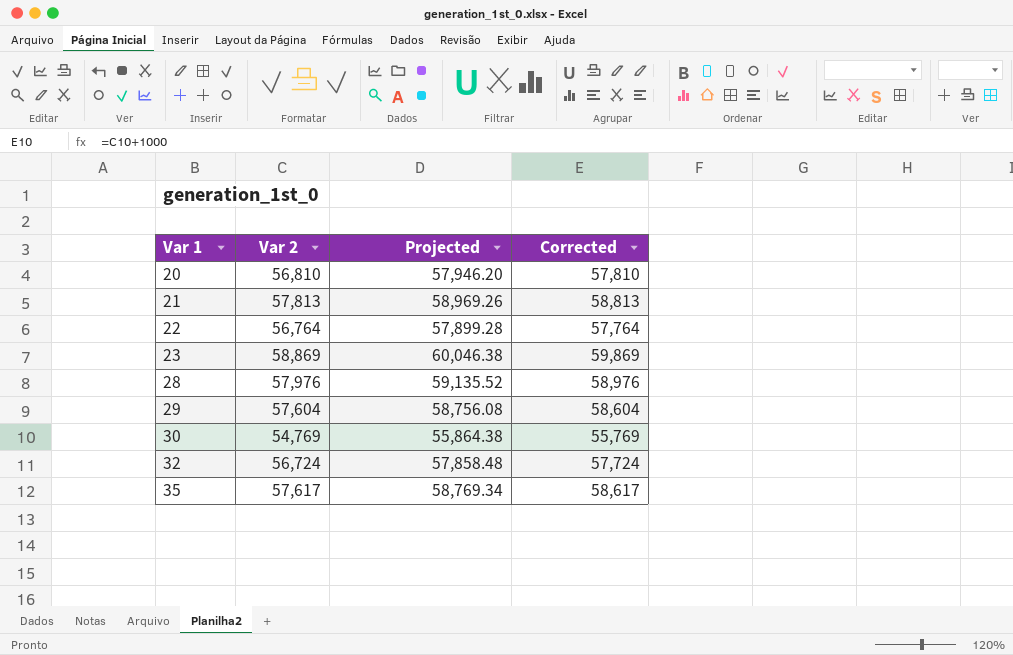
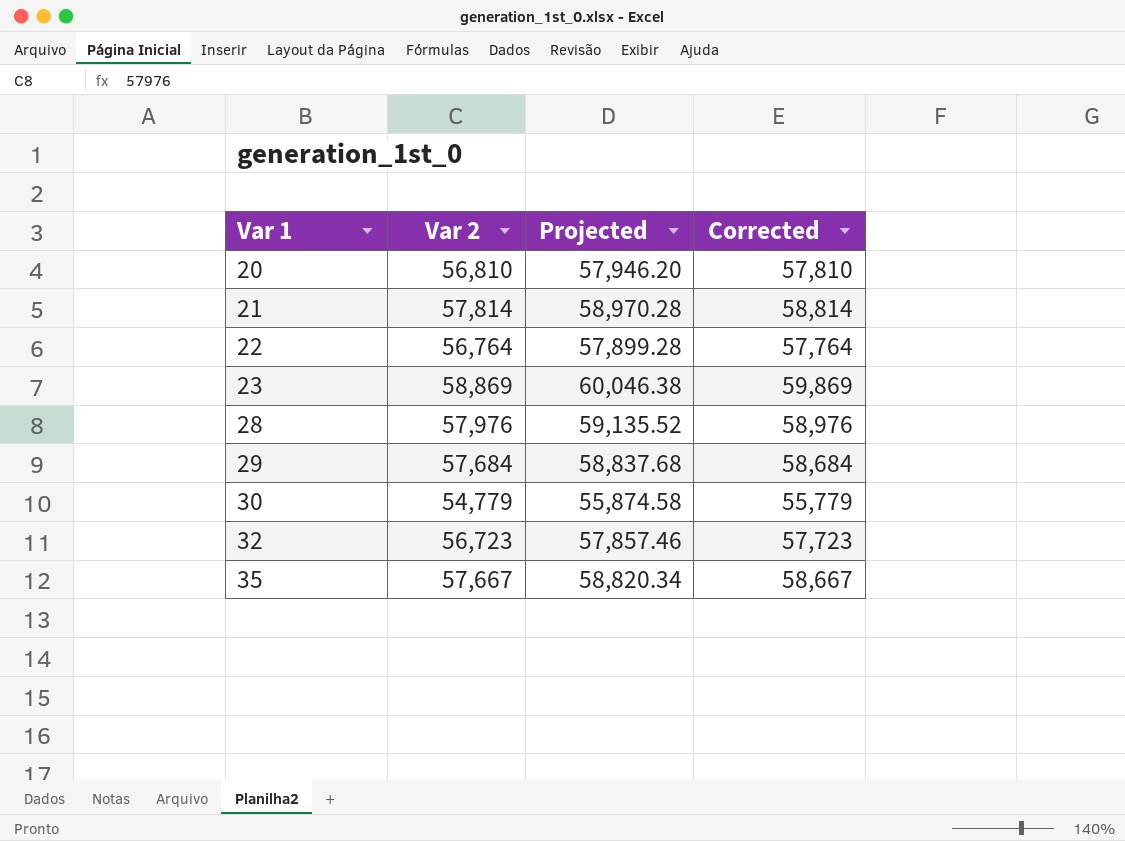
21 | Var 2: 57,813 -> 57,814
21 | Projected: 58,969.26 -> 58,970.28
21 | Corrected: 58,813 -> 58,814
29 | Var 2: 57,604 -> 57,684
29 | Projected: 58,756.08 -> 58,837.68
29 | Corrected: 58,604 -> 58,684
30 | Var 2: 54,769 -> 54,779
30 | Projected: 55,864.38 -> 55,874.58
30 | Corrected: 55,769 -> 55,779
32 | Var 2: 56,724 -> 56,723
32 | Projected: 57,858.48 -> 57,857.46
32 | Corrected: 57,724 -> 57,723
35 | Var 2: 57,617 -> 57,667
35 | Projected: 58,769.34 -> 58,820.34
35 | Corrected: 58,617 -> 58,667

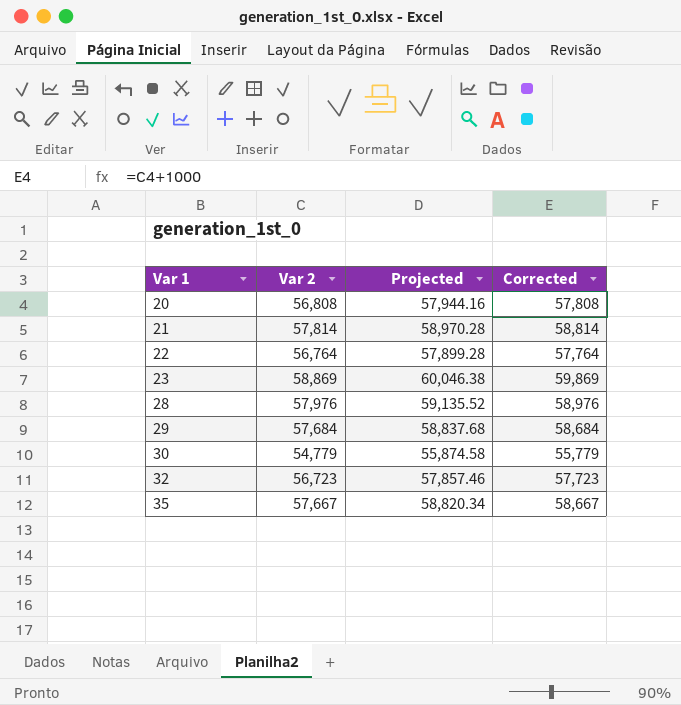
20 | Var 2: 56,810 -> 56,808
20 | Projected: 57,946.20 -> 57,944.16
20 | Corrected: 57,810 -> 57,808

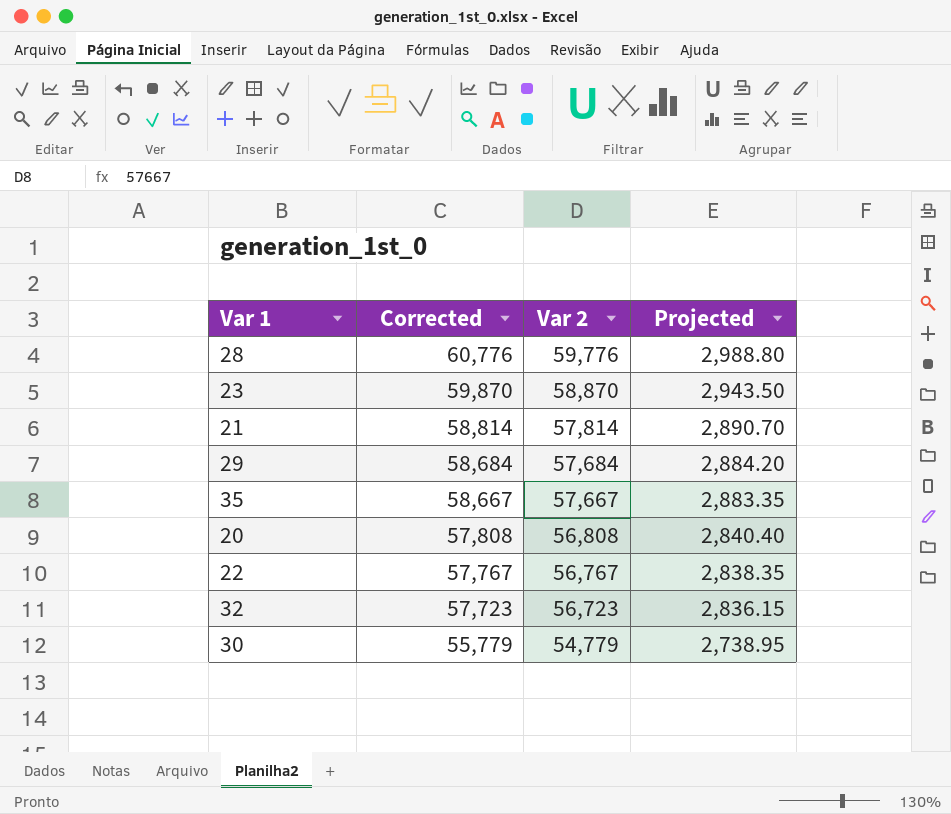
row order: Var 1 ascending -> Corrected descending
column Corrected | position: 4 -> 2
column Projected | formula: [Var 2] * 1.02 -> [Var 2] * 0.05
28 | Corrected: 58,976 -> 60,776
28 | Var 2: 57,976 -> 59,776
23 | Corrected: 59,869 -> 59,870
23 | Var 2: 58,869 -> 58,870
22 | Corrected: 57,764 -> 57,767
22 | Var 2: 56,764 -> 56,767

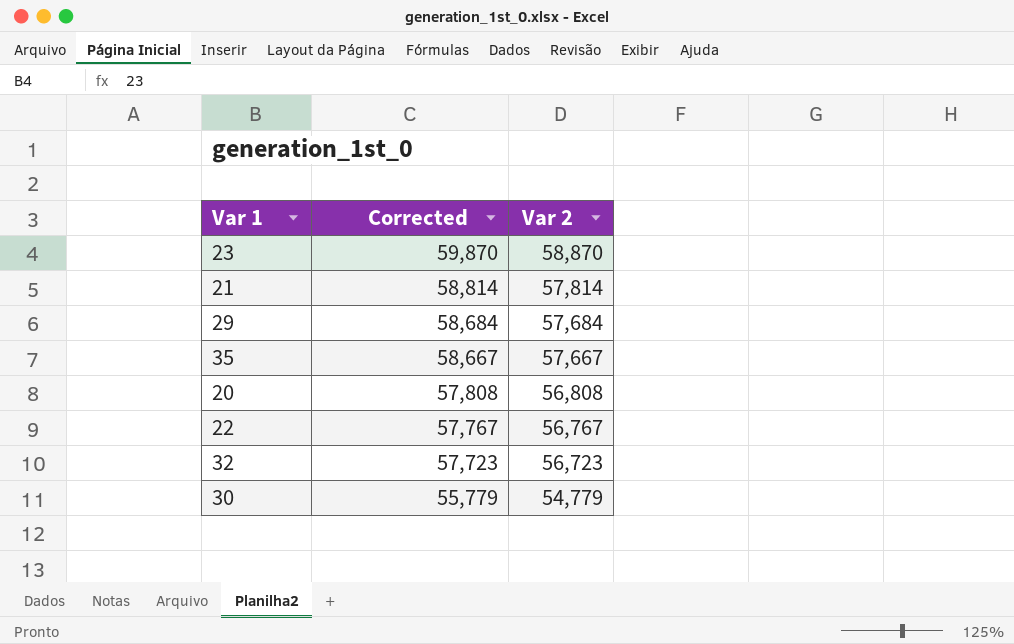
column Projected | formula: [Var 2] * 0.05 -> none
row 28: 60,776 | 59,776 | 2,988.80 -> none

